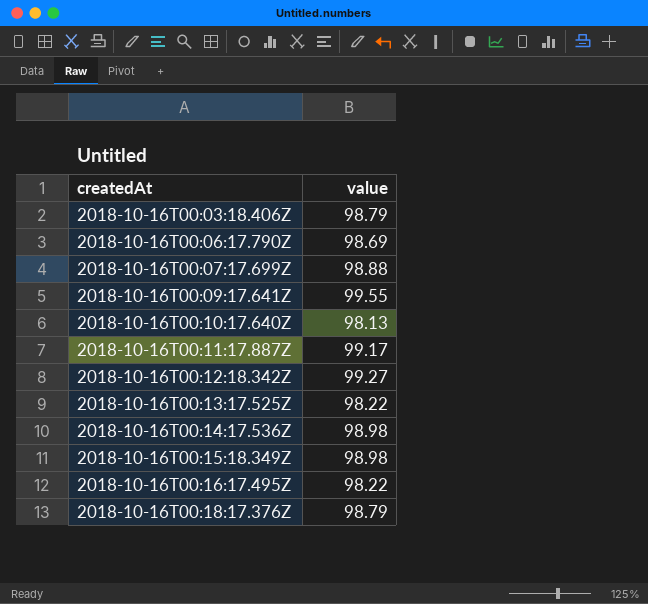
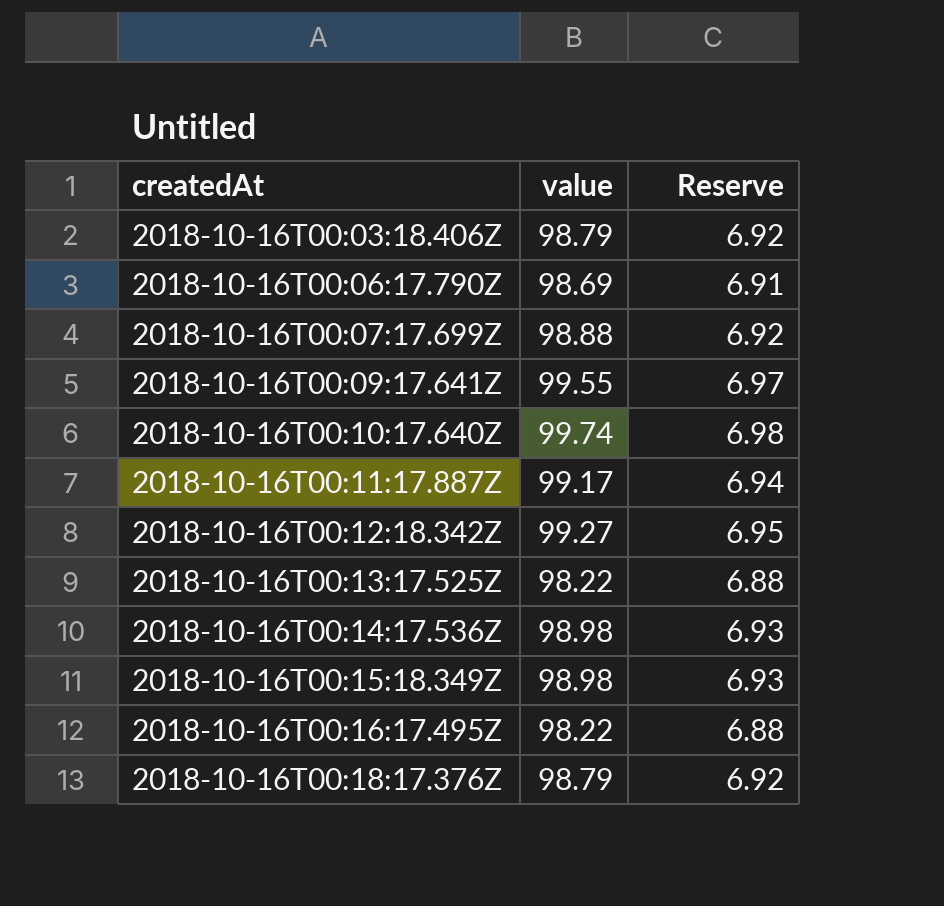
column Reserve | formula: none -> [value] * 0.07
2018-10-16T00:10:17.640Z | value: 98.13 -> 99.74

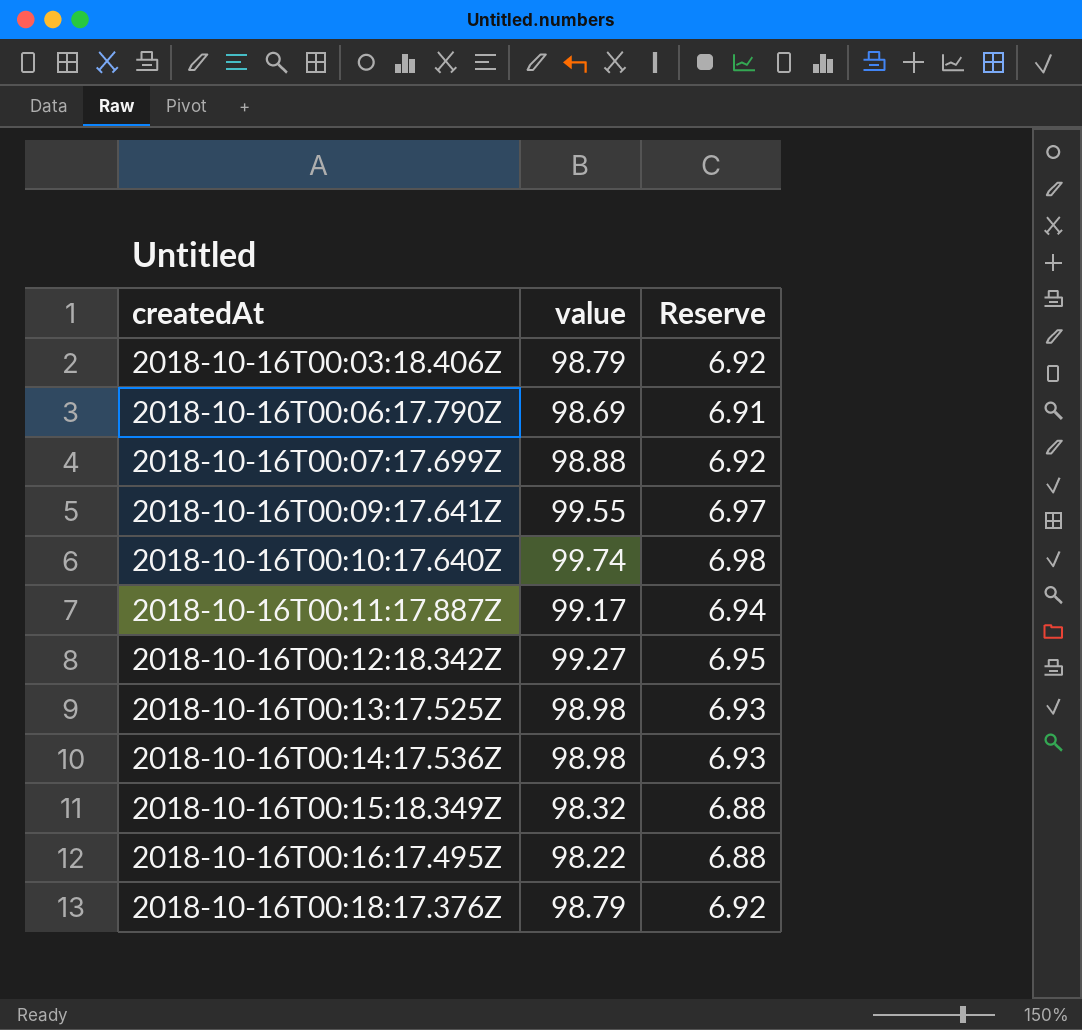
2018-10-16T00:13:17.525Z | value: 98.22 -> 98.98
2018-10-16T00:13:17.525Z | Reserve: 6.88 -> 6.93
2018-10-16T00:15:18.349Z | value: 98.98 -> 98.32
2018-10-16T00:15:18.349Z | Reserve: 6.93 -> 6.88

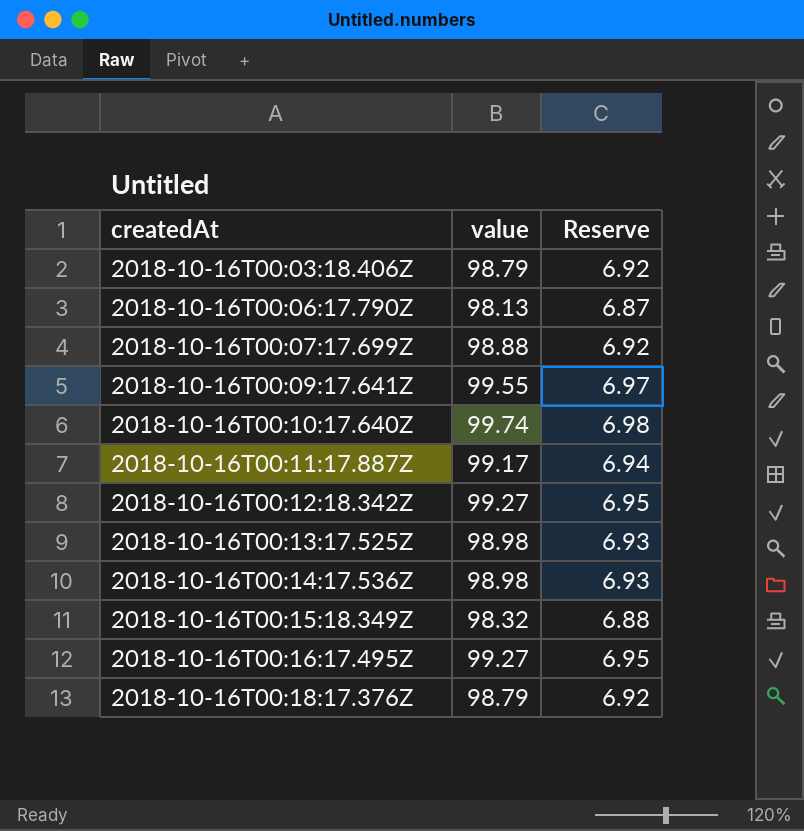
2018-10-16T00:06:17.790Z | value: 98.69 -> 98.13
2018-10-16T00:06:17.790Z | Reserve: 6.91 -> 6.87
2018-10-16T00:16:17.495Z | value: 98.22 -> 99.27
2018-10-16T00:16:17.495Z | Reserve: 6.88 -> 6.95

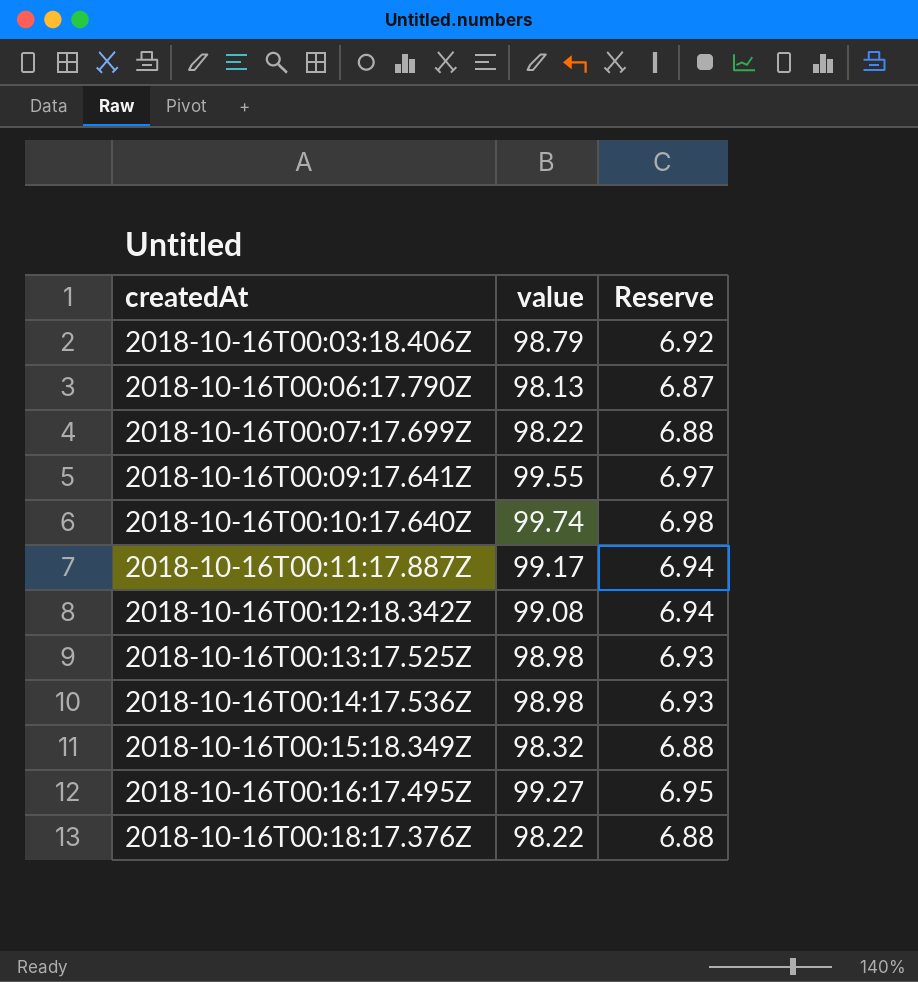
2018-10-16T00:07:17.699Z | value: 98.88 -> 98.22
2018-10-16T00:07:17.699Z | Reserve: 6.92 -> 6.88
2018-10-16T00:12:18.342Z | value: 99.27 -> 99.08
2018-10-16T00:12:18.342Z | Reserve: 6.95 -> 6.94
2018-10-16T00:18:17.376Z | value: 98.79 -> 98.22
2018-10-16T00:18:17.376Z | Reserve: 6.92 -> 6.88

